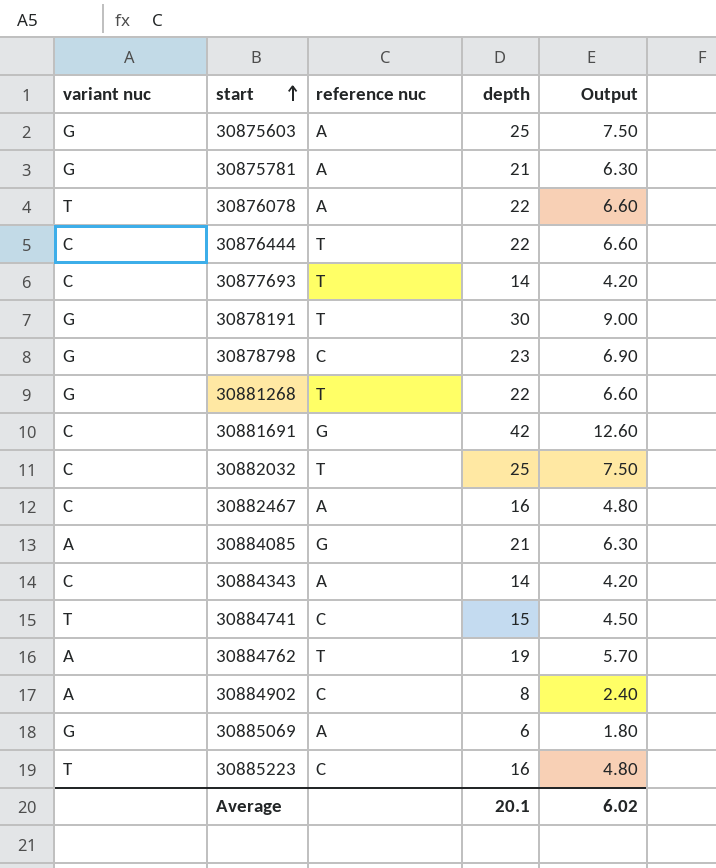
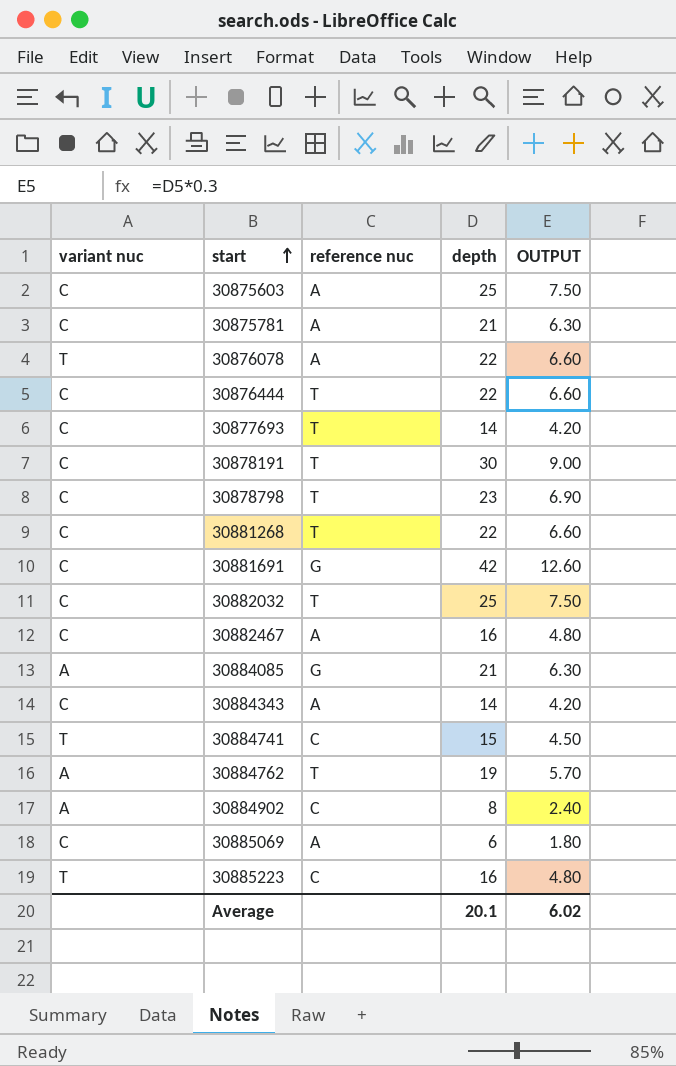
column name: Output -> OUTPUT
30875603 | variant nuc: G -> C
30875781 | variant nuc: G -> C
30878191 | variant nuc: G -> C
30878798 | variant nuc: G -> C
30878798 | reference nuc: C -> T
30881268 | variant nuc: G -> C
30885069 | variant nuc: G -> C

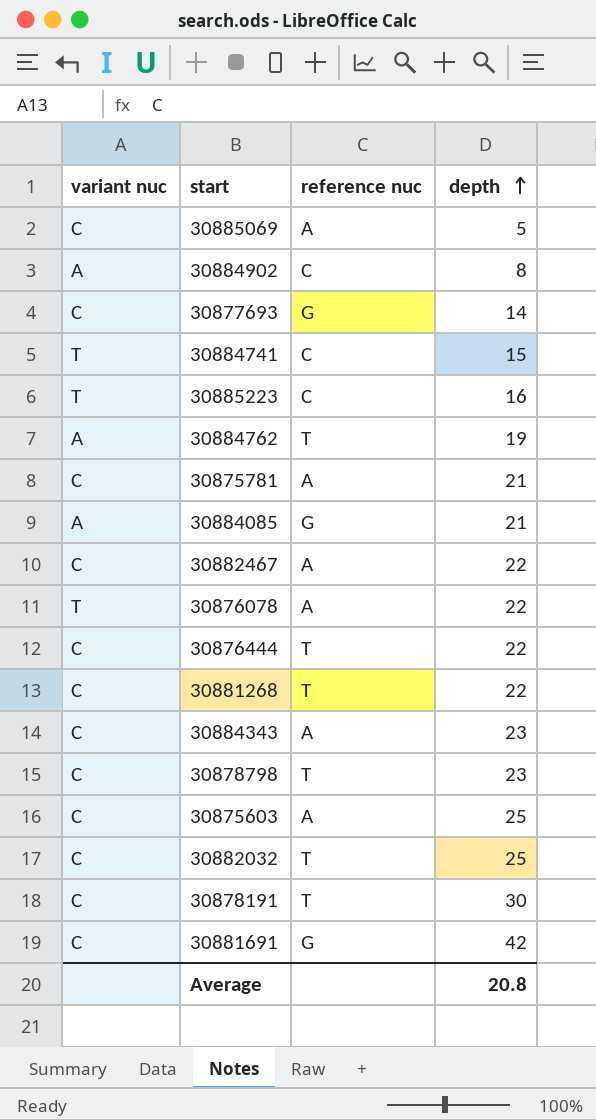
row order: start ascending -> depth ascending
column OUTPUT | formula: [depth] * 0.3 -> none
30885069 | depth: 6 -> 5
30877693 | reference nuc: T -> G
30882467 | depth: 16 -> 22
30884343 | depth: 14 -> 23
Average | depth: 20.1 -> 20.8

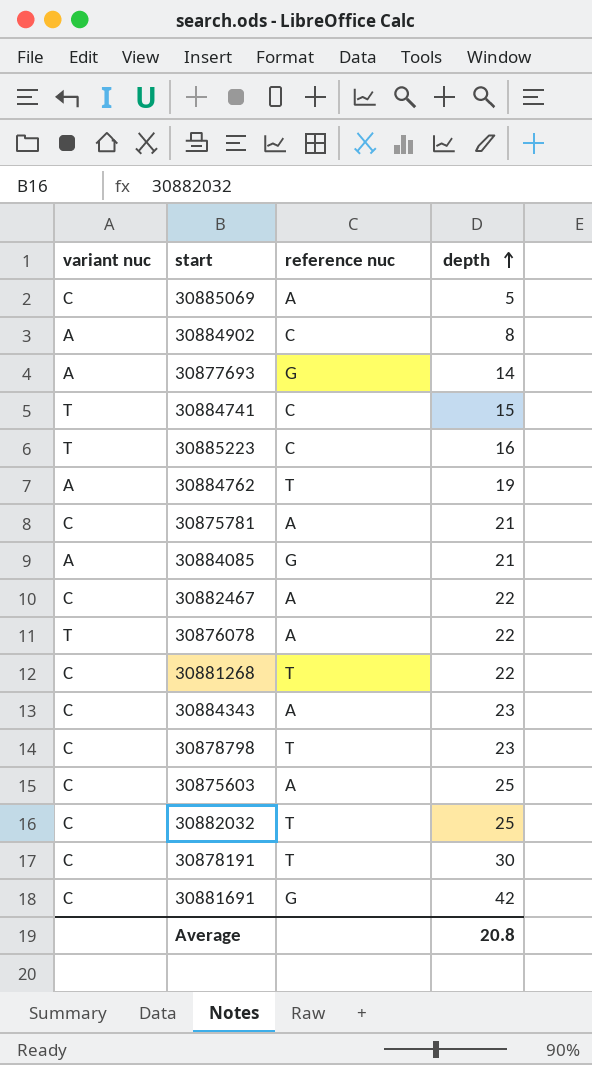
row 30876444: C | T | 22 -> none
30877693 | variant nuc: C -> A

